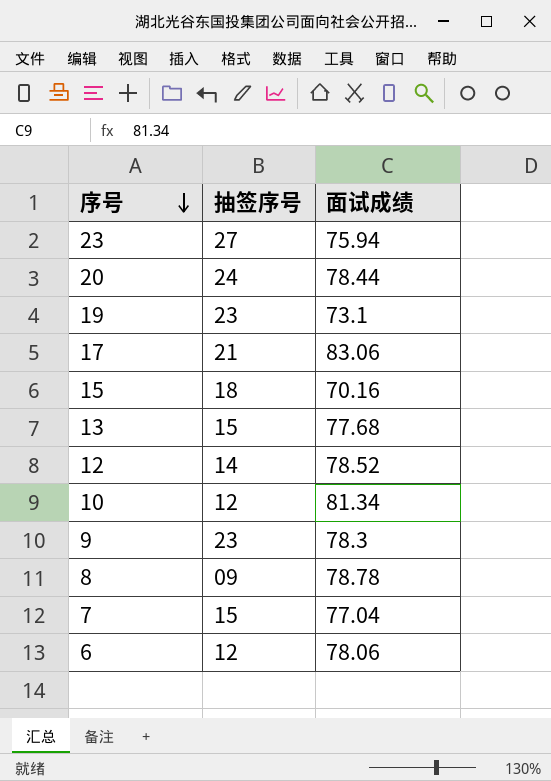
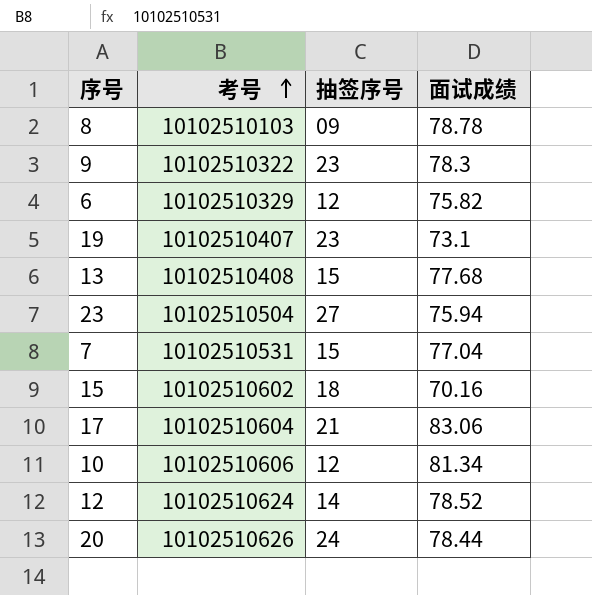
row order: 序号 descending -> 考号 ascending
column 考号 | position: none -> 2
6 | 面试成绩: 78.06 -> 75.82

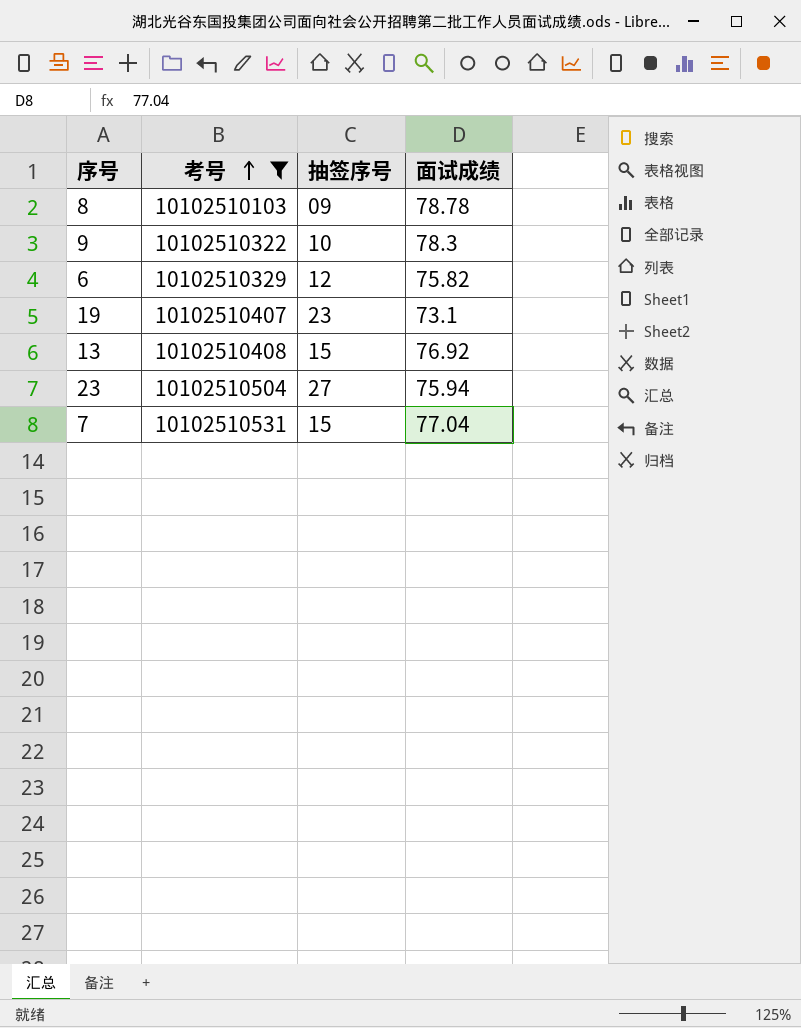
filter: none -> 考号 <= 10102510531
9 | 抽签序号: 23 -> 10
13 | 面试成绩: 77.68 -> 76.92

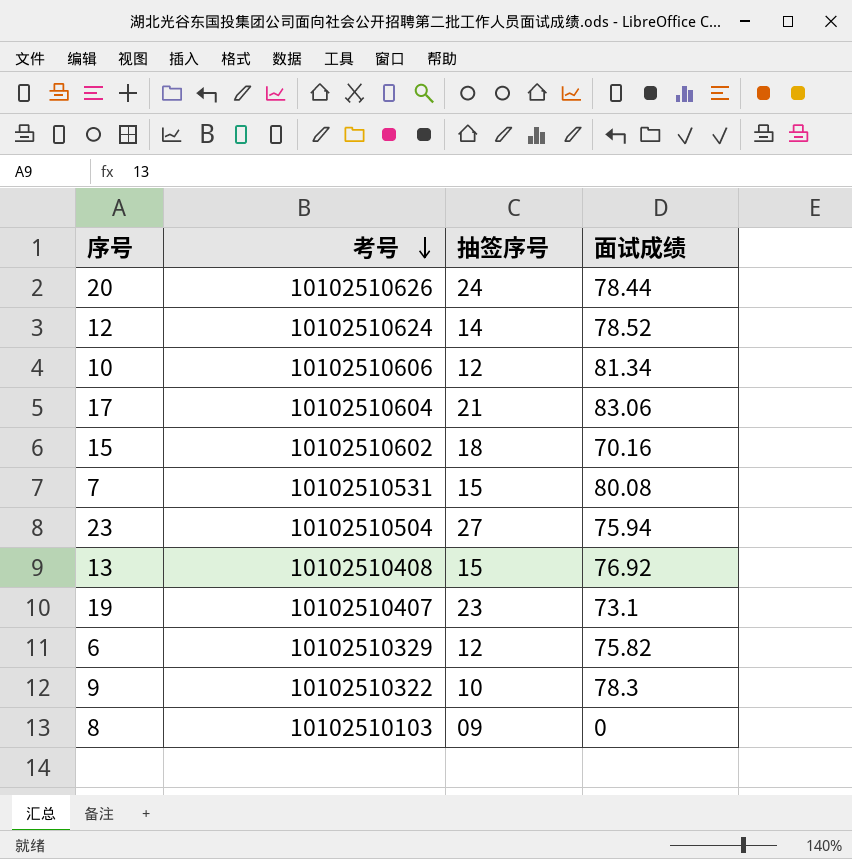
filter: 考号 <= 10102510531 -> none
row order: 考号 ascending -> 考号 descending
7 | 面试成绩: 77.04 -> 80.08
8 | 面试成绩: 78.78 -> 0

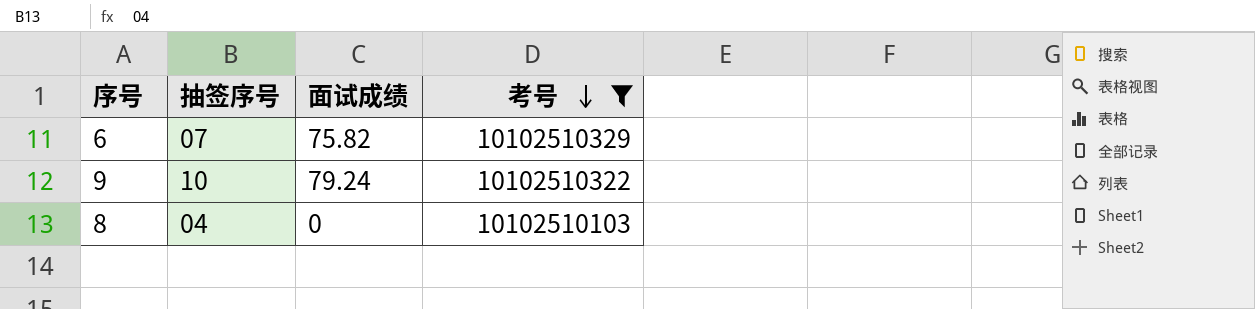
filter: none -> 考号 <= 10102510329
column 考号 | position: 2 -> 4
6 | 抽签序号: 12 -> 07
9 | 面试成绩: 78.3 -> 79.24
8 | 抽签序号: 09 -> 04

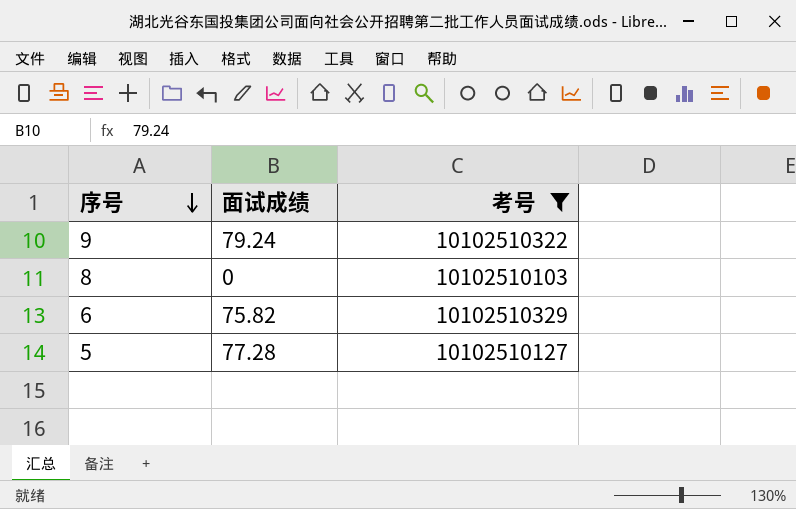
row order: 考号 descending -> 序号 descending
column 抽签序号 | position: 2 -> none
row 5: none -> 77.28 | 10102510127

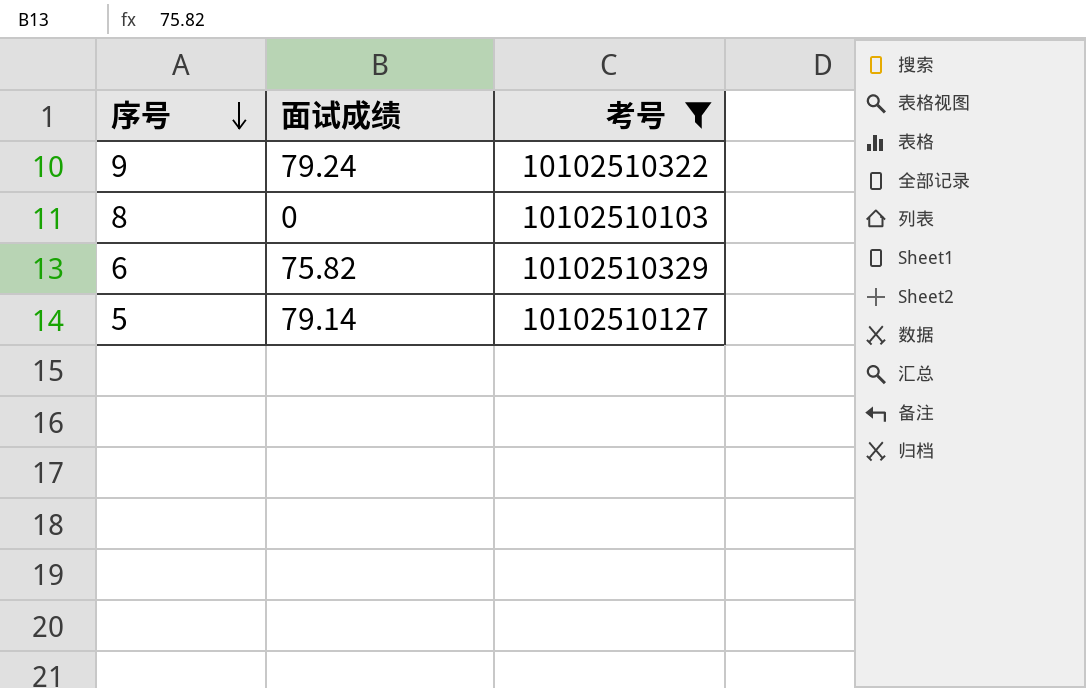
5 | 面试成绩: 77.28 -> 79.14

